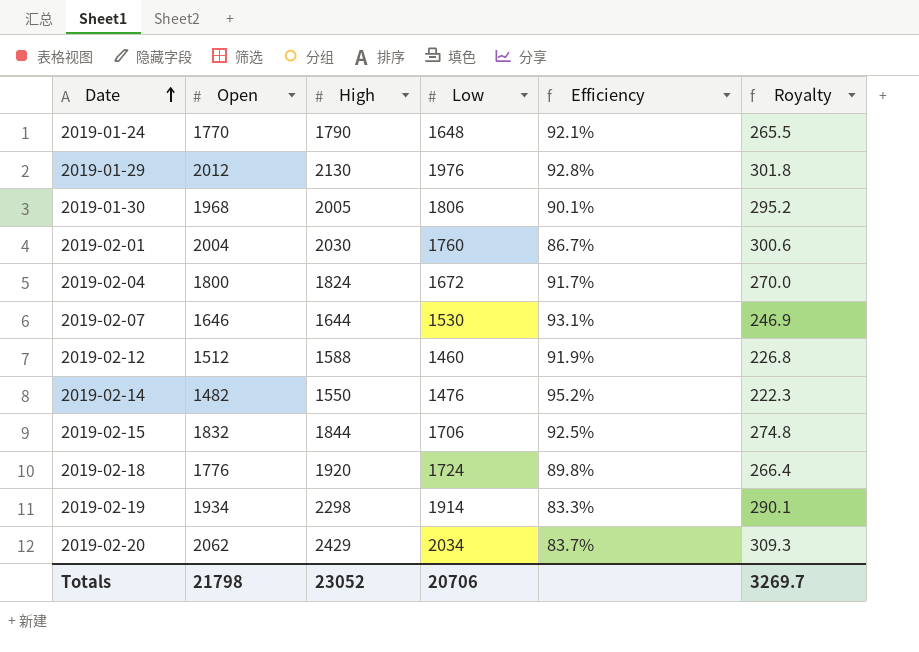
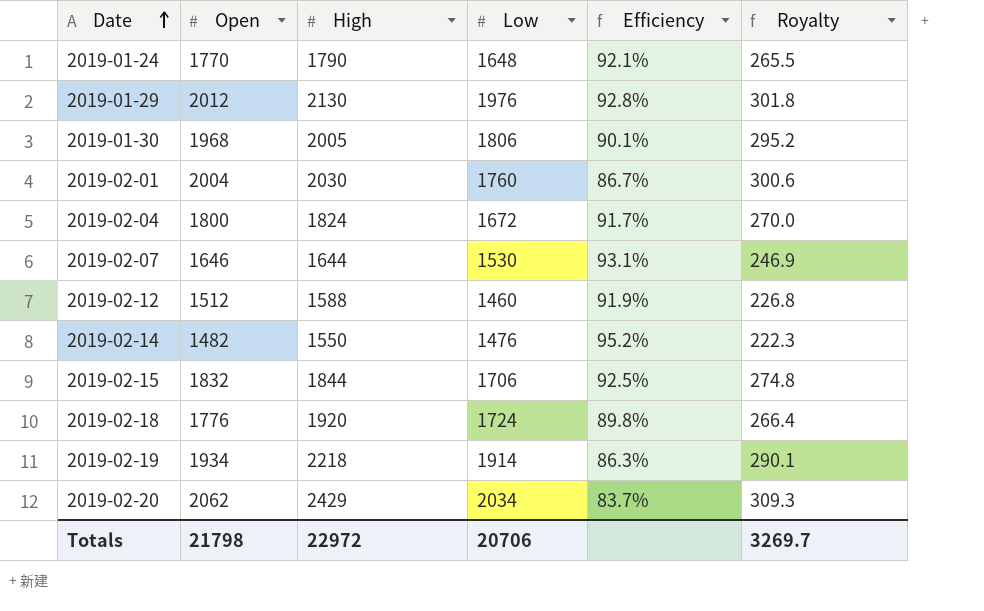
2019-02-19 | High: 2298 -> 2218
2019-02-19 | Efficiency: 83.3% -> 86.3%
Totals | High: 23052 -> 22972

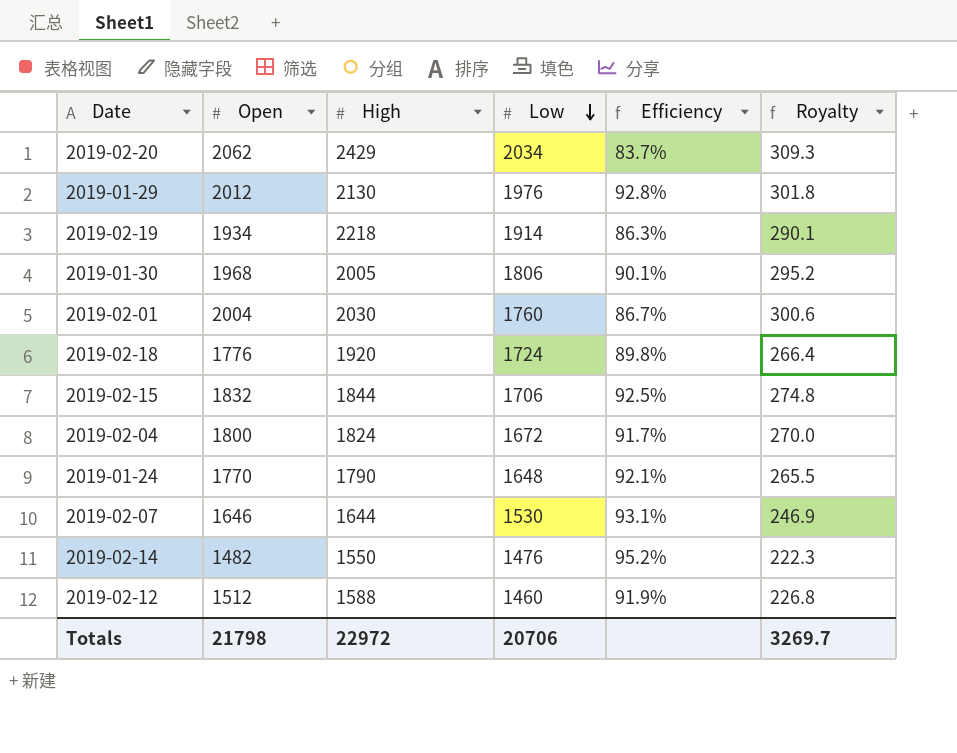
row order: Date ascending -> Low descending

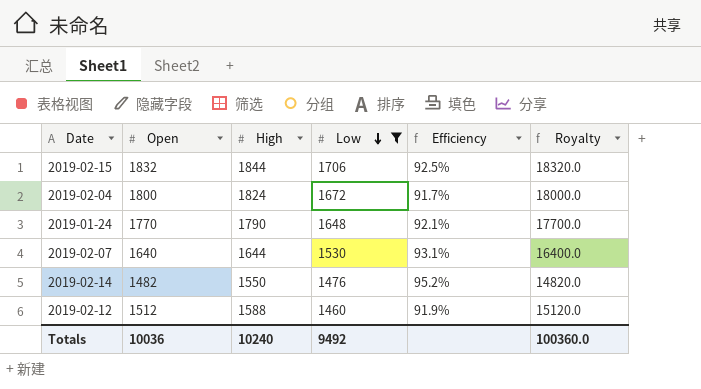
filter: none -> Low <= 1706
column Royalty | formula: [Open] * 0.15 -> [Open] * 10
2019-02-07 | Open: 1646 -> 1640
Totals | Open: 21798 -> 10036
Totals | High: 22972 -> 10240
Totals | Low: 20706 -> 9492
Totals | Royalty: 3269.7 -> 100360.0

